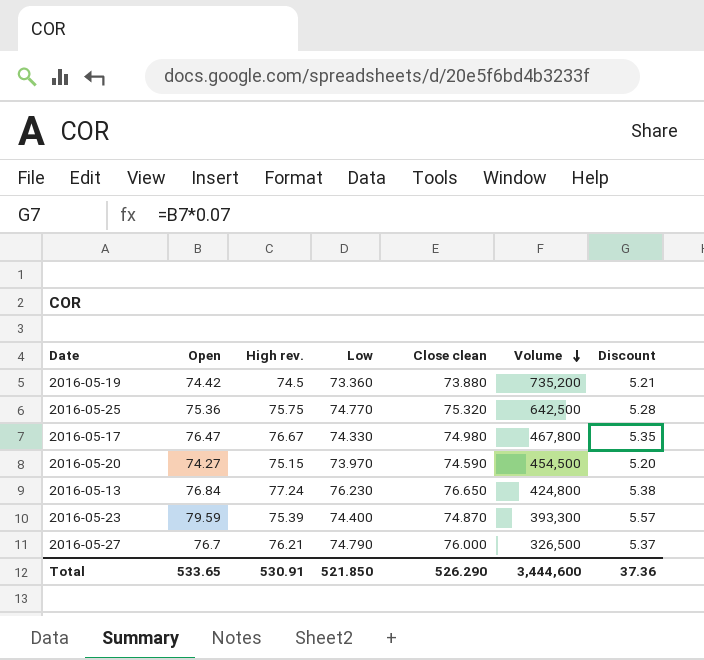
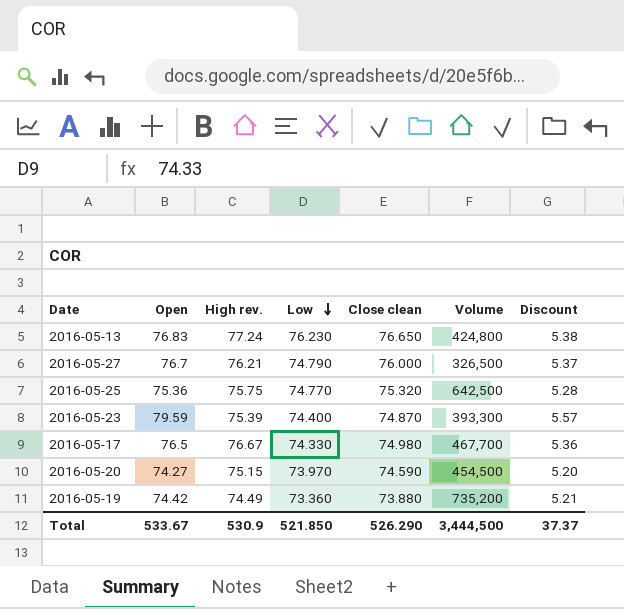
row order: Volume descending -> Low descending
2016-05-13 | Open: 76.84 -> 76.83
2016-05-17 | Open: 76.47 -> 76.5
2016-05-17 | Volume: 467,800 -> 467,700
2016-05-17 | Discount: 5.35 -> 5.36
2016-05-19 | High rev.: 74.5 -> 74.49
Total | Open: 533.65 -> 533.67
Total | High rev.: 530.91 -> 530.9
Total | Volume: 3,444,600 -> 3,444,500
Total | Discount: 37.36 -> 37.37

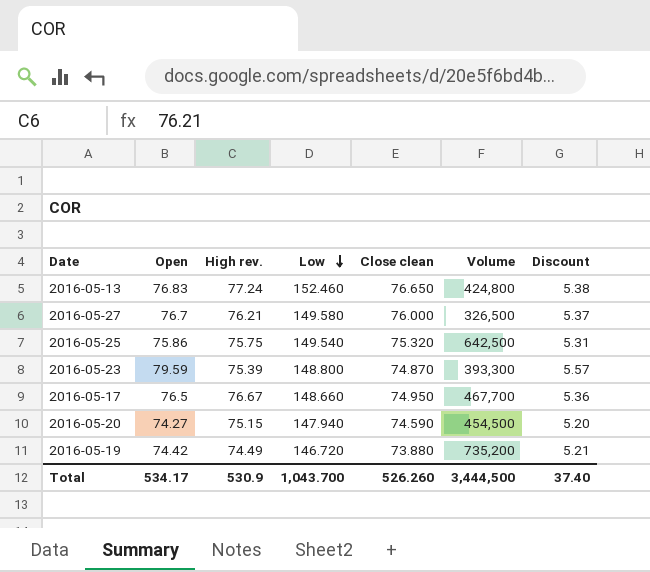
2016-05-13 | Low: 76.230 -> 152.460
2016-05-27 | Low: 74.790 -> 149.580
2016-05-25 | Open: 75.36 -> 75.86
2016-05-25 | Low: 74.770 -> 149.540
2016-05-25 | Discount: 5.28 -> 5.31
2016-05-23 | Low: 74.400 -> 148.800
2016-05-17 | Low: 74.330 -> 148.660
2016-05-17 | Close clean: 74.980 -> 74.950
2016-05-20 | Low: 73.970 -> 147.940
2016-05-19 | Low: 73.360 -> 146.720
Total | Open: 533.67 -> 534.17
Total | Low: 521.850 -> 1,043.700
Total | Close clean: 526.290 -> 526.260
Total | Discount: 37.37 -> 37.40

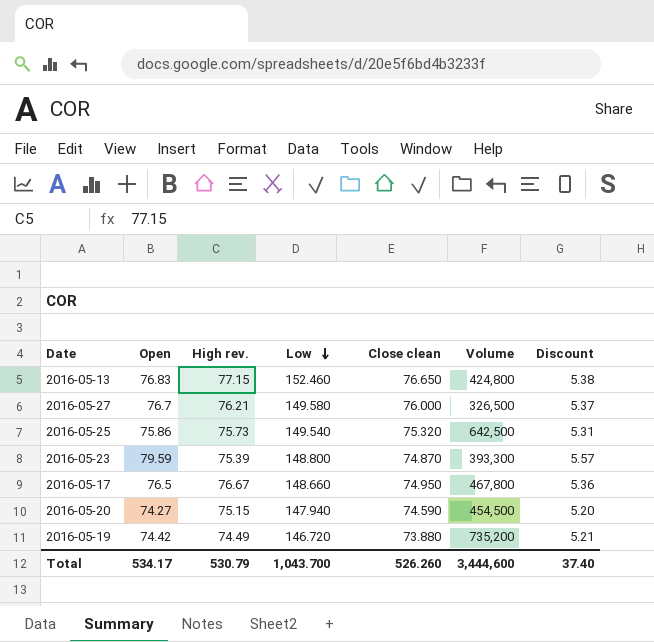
2016-05-13 | High rev.: 77.24 -> 77.15
2016-05-25 | High rev.: 75.75 -> 75.73
2016-05-17 | Volume: 467,700 -> 467,800
Total | High rev.: 530.9 -> 530.79
Total | Volume: 3,444,500 -> 3,444,600

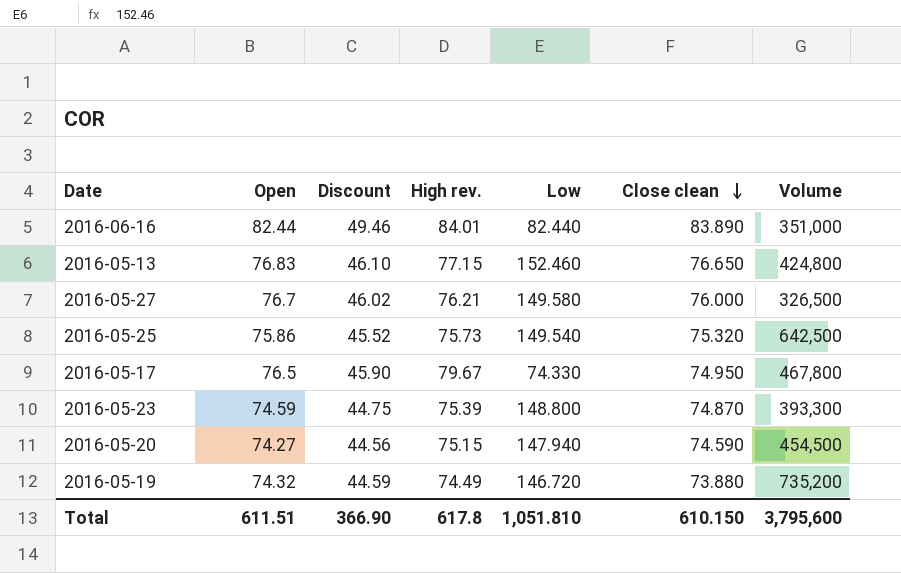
row order: Low descending -> Close clean descending
column Discount | formula: [Open] * 0.07 -> [Open] * 0.6
column Discount | position: 7 -> 3
row 2016-06-16: none -> 82.44 | 49.46 | 84.01 | 82.440 | 83.890 | 351,000
2016-05-17 | High rev.: 76.67 -> 79.67
2016-05-17 | Low: 148.660 -> 74.330
2016-05-23 | Open: 79.59 -> 74.59
2016-05-19 | Open: 74.42 -> 74.32
Total | Open: 534.17 -> 611.51
Total | Discount: 37.40 -> 366.90
Total | High rev.: 530.79 -> 617.8
Total | Low: 1,043.700 -> 1,051.810
Total | Close clean: 526.260 -> 610.150
Total | Volume: 3,444,600 -> 3,795,600

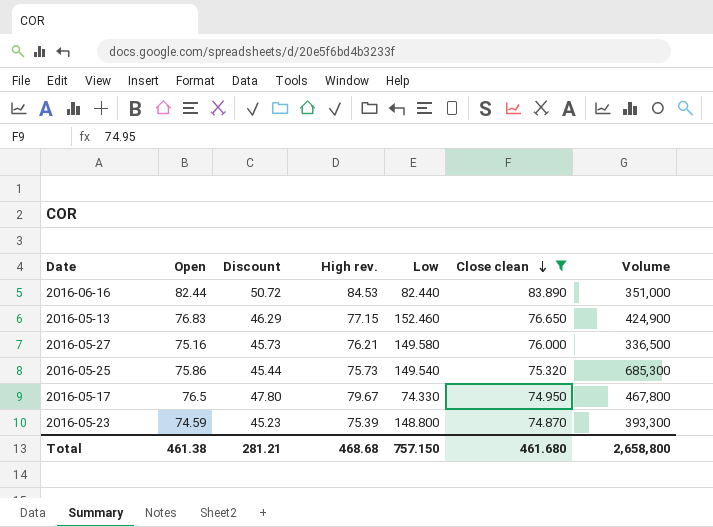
filter: none -> Close clean >= 74.870
column Discount | formula: [Open] * 0.6 -> [High rev.] * 0.6
2016-06-16 | High rev.: 84.01 -> 84.53
2016-05-13 | Volume: 424,800 -> 424,900
2016-05-27 | Open: 76.7 -> 75.16
2016-05-27 | Volume: 326,500 -> 336,500
2016-05-25 | Volume: 642,500 -> 685,300
Total | Open: 611.51 -> 461.38
Total | Discount: 366.90 -> 281.21
Total | High rev.: 617.8 -> 468.68
Total | Low: 1,051.810 -> 757.150
Total | Close clean: 610.150 -> 461.680
Total | Volume: 3,795,600 -> 2,658,800

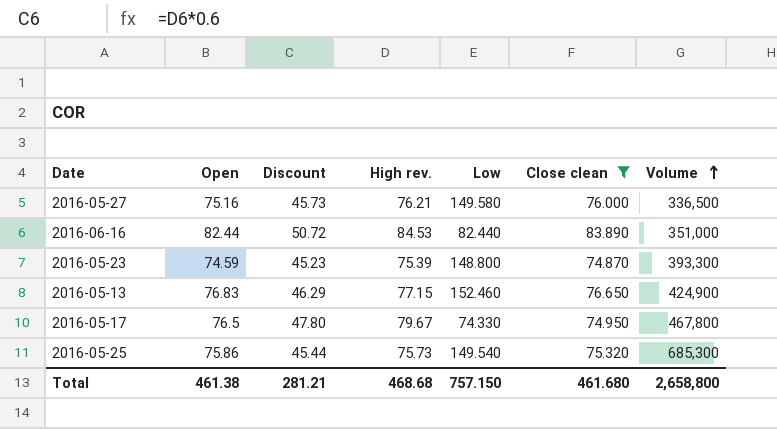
row order: Close clean descending -> Volume ascending

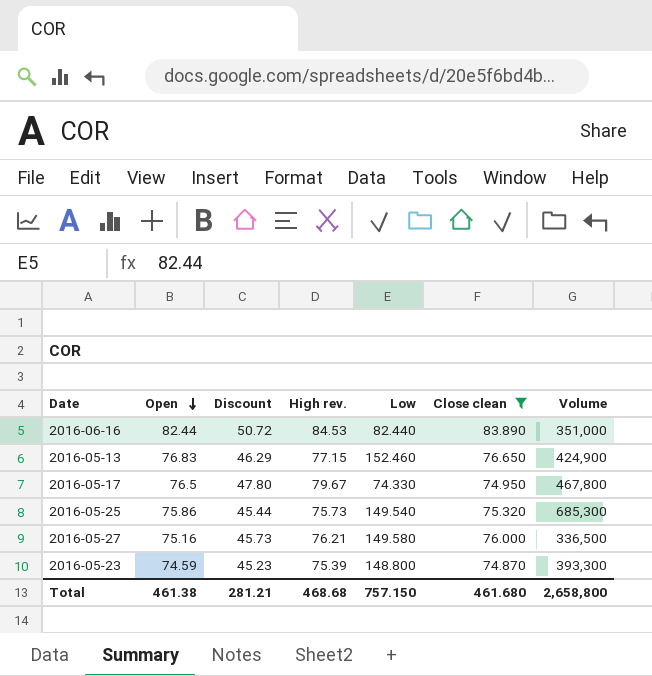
row order: Volume ascending -> Open descending

